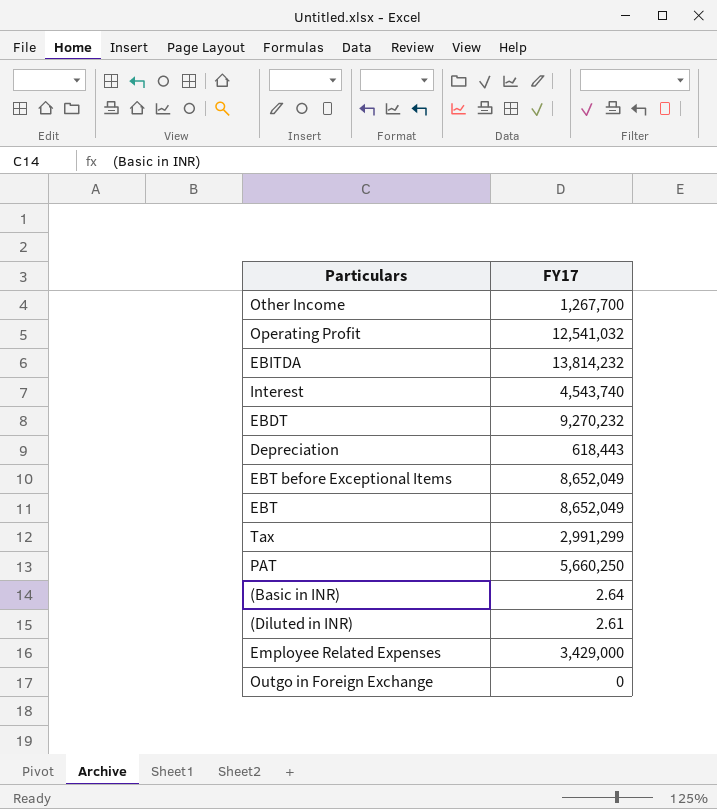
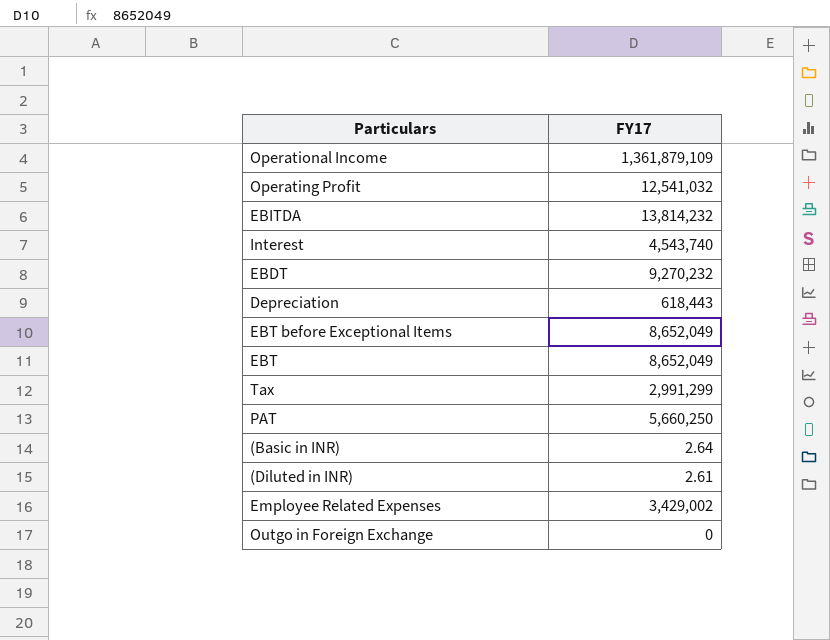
row Other Income: 1,267,700 -> none
row Operational Income: none -> 1,361,879,109
Employee Related Expenses | FY17: 3,429,000 -> 3,429,002

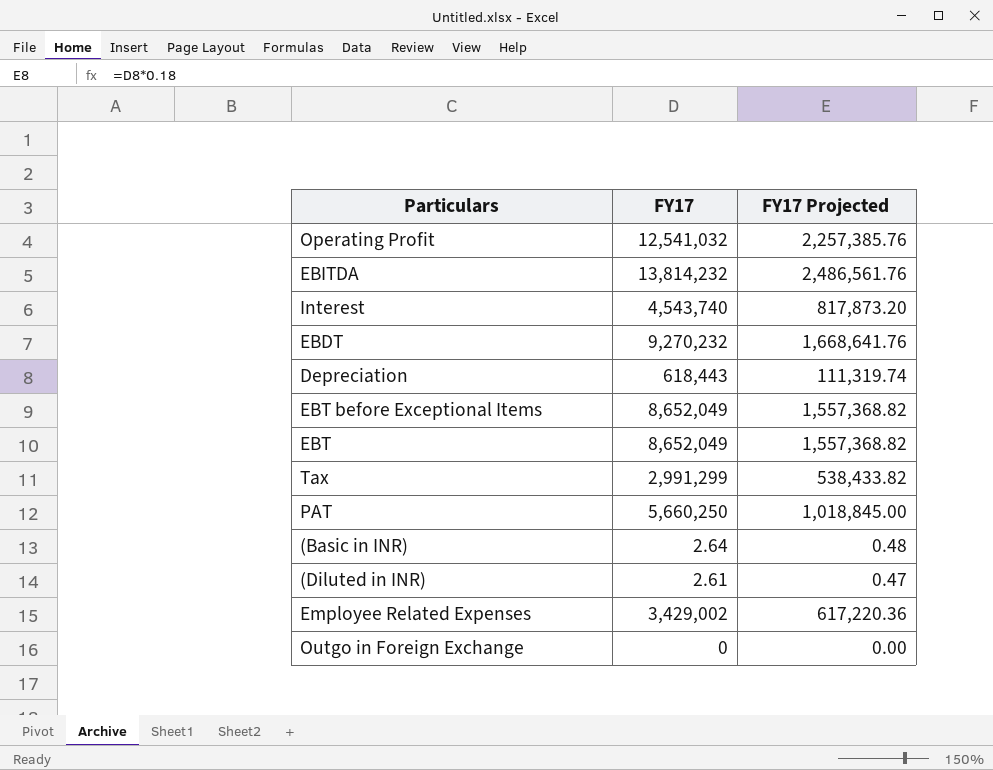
column FY17 Projected | formula: none -> [FY17] * 0.18
row Operational Income: 1,361,879,109 -> none

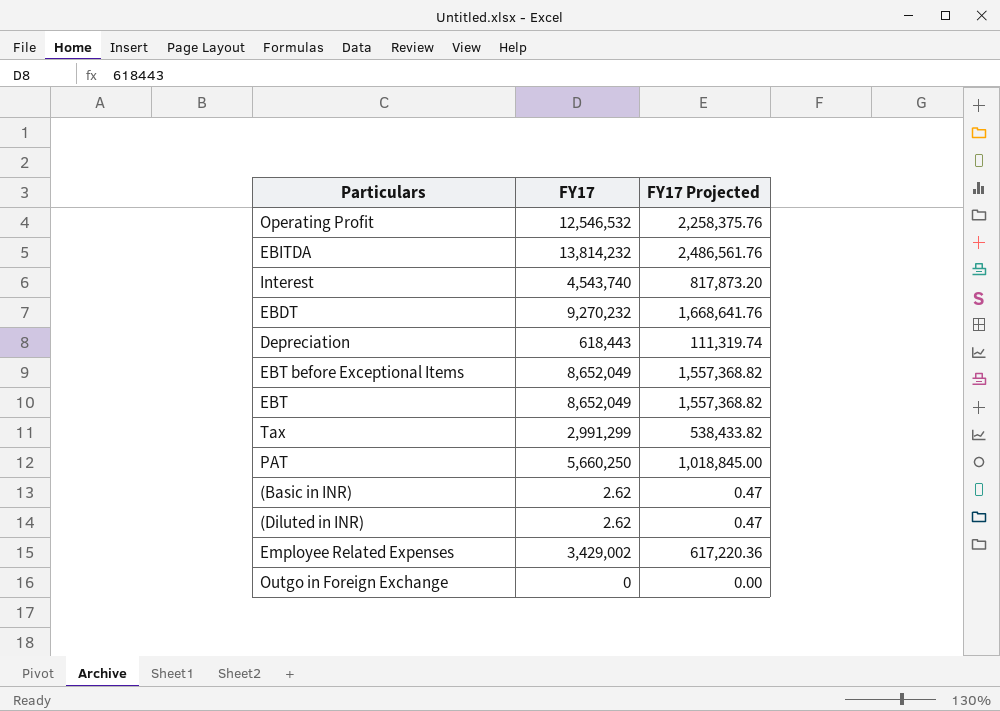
Operating Profit | FY17: 12,541,032 -> 12,546,532
Operating Profit | FY17 Projected: 2,257,385.76 -> 2,258,375.76
(Basic in INR) | FY17: 2.64 -> 2.62
(Basic in INR) | FY17 Projected: 0.48 -> 0.47
(Diluted in INR) | FY17: 2.61 -> 2.62

